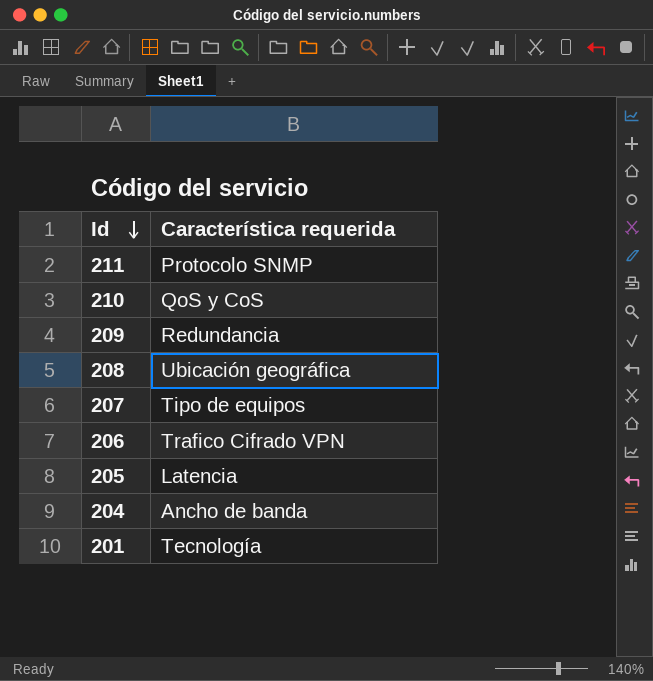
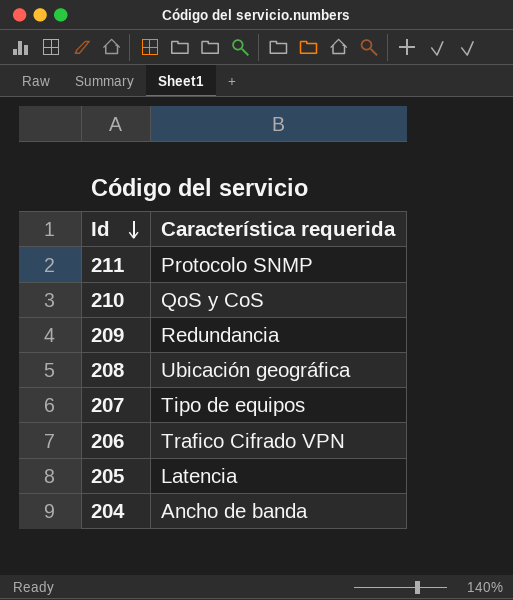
row 201: Tecnología -> none

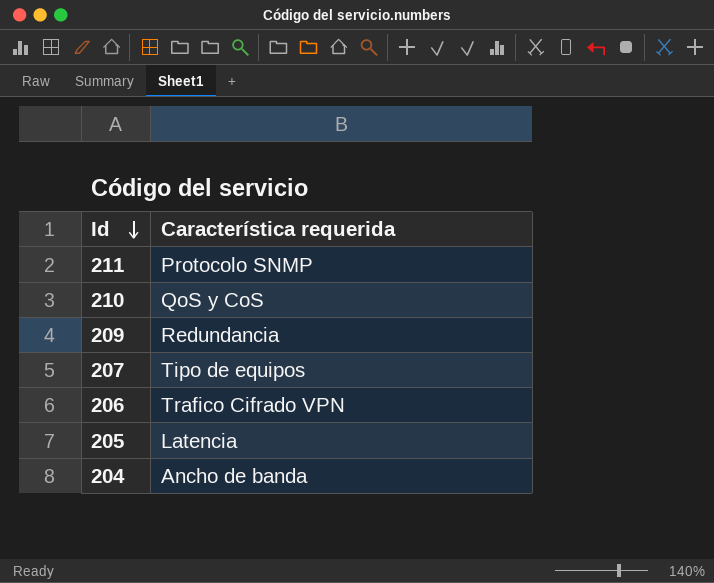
row 208: Ubicación geográfica -> none

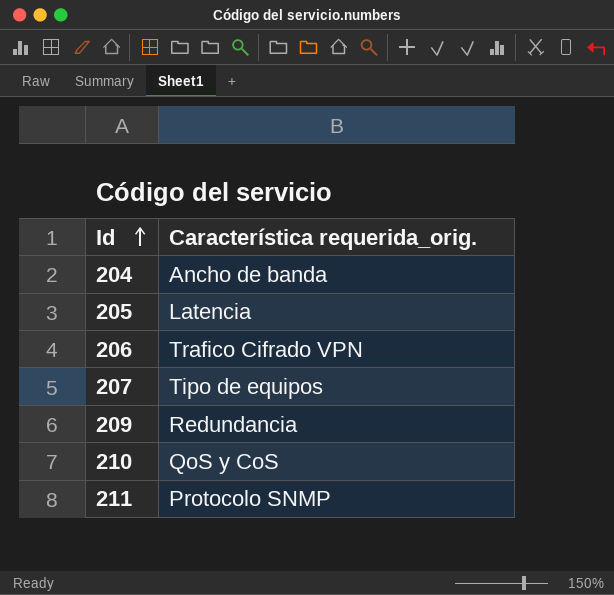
row order: Id descending -> Id ascending
column name: Característica requerida -> Característica requerida_orig.

